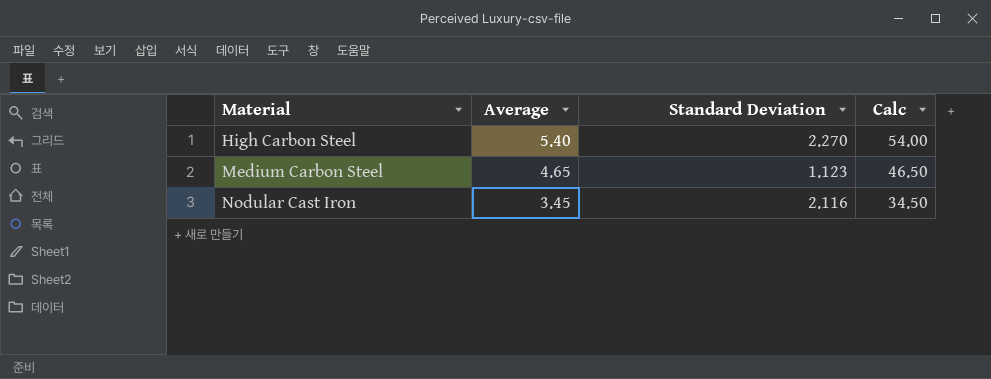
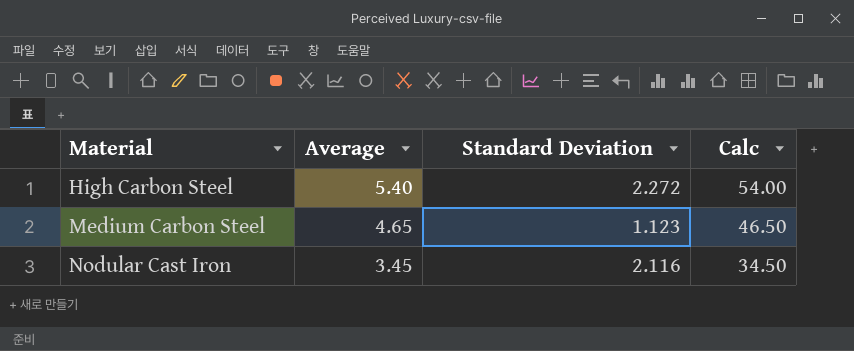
High Carbon Steel | Standard Deviation: 2.270 -> 2.272

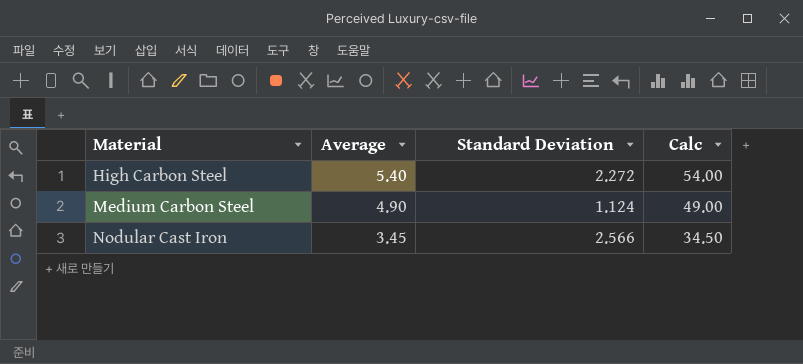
Medium Carbon Steel | Average: 4.65 -> 4.90
Medium Carbon Steel | Standard Deviation: 1.123 -> 1.124
Medium Carbon Steel | Calc: 46.50 -> 49.00
Nodular Cast Iron | Standard Deviation: 2.116 -> 2.566

